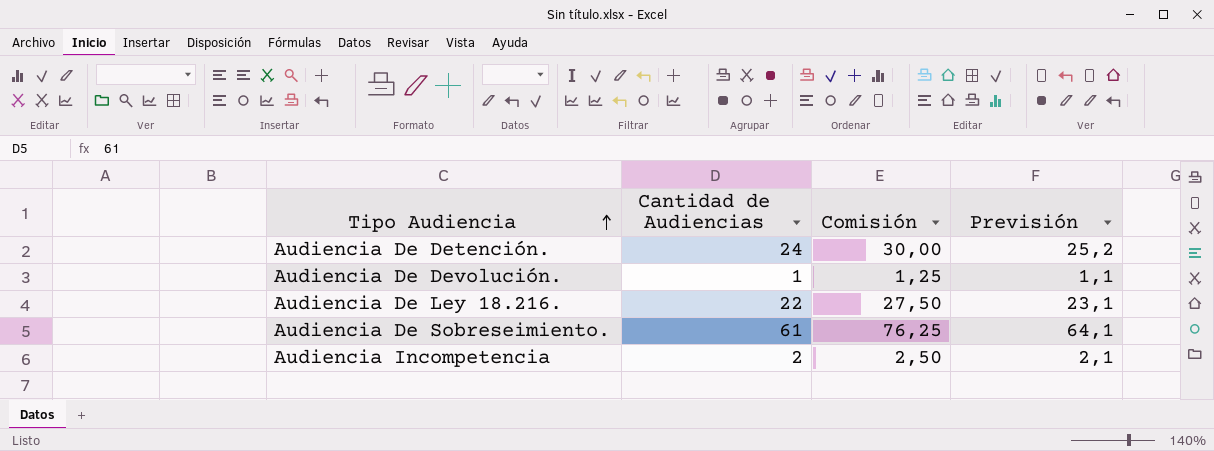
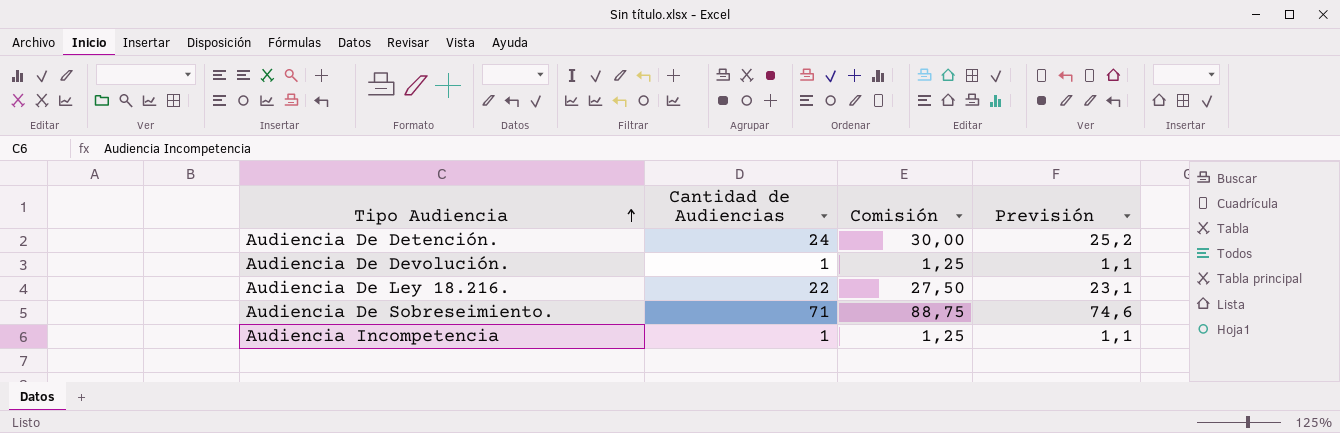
Audiencia De Sobreseimiento. | Cantidad de Audiencias: 61 -> 71
Audiencia De Sobreseimiento. | Comisión: 76,25 -> 88,75
Audiencia De Sobreseimiento. | Previsión: 64,1 -> 74,6
Audiencia Incompetencia | Cantidad de Audiencias: 2 -> 1
Audiencia Incompetencia | Comisión: 2,50 -> 1,25
Audiencia Incompetencia | Previsión: 2,1 -> 1,1

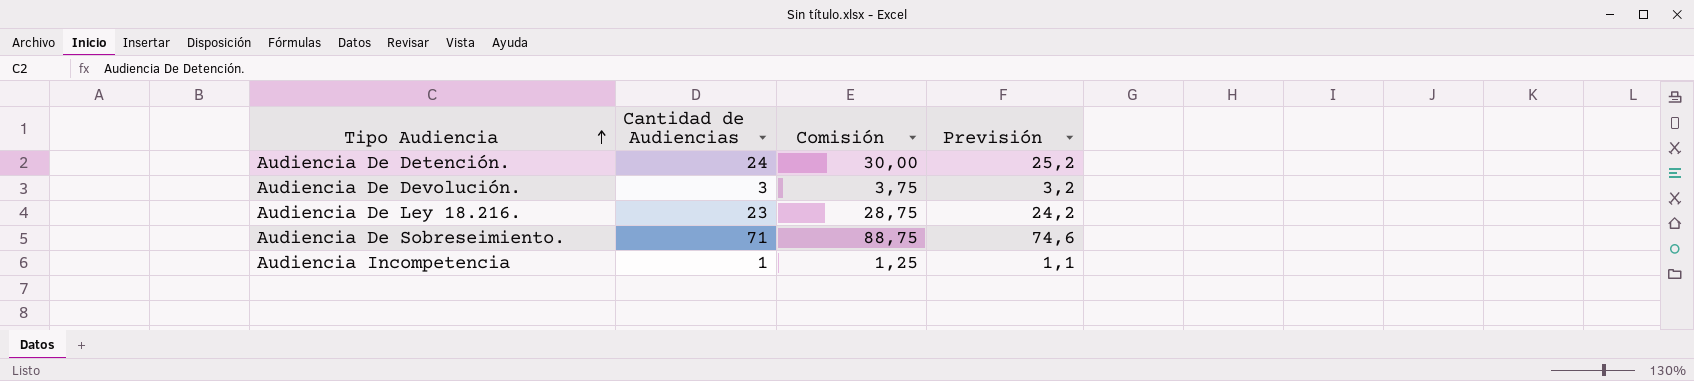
Audiencia De Devolución. | Cantidad de Audiencias: 1 -> 3
Audiencia De Devolución. | Comisión: 1,25 -> 3,75
Audiencia De Devolución. | Previsión: 1,1 -> 3,2
Audiencia De Ley 18.216. | Cantidad de Audiencias: 22 -> 23
Audiencia De Ley 18.216. | Comisión: 27,50 -> 28,75
Audiencia De Ley 18.216. | Previsión: 23,1 -> 24,2

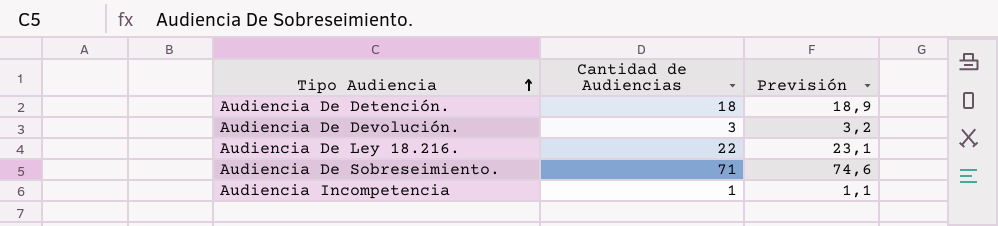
column Comisión | formula: [Cantidad de Audiencias] * 1,25 -> none
Audiencia De Detención. | Cantidad de Audiencias: 24 -> 18
Audiencia De Detención. | Previsión: 25,2 -> 18,9
Audiencia De Ley 18.216. | Cantidad de Audiencias: 23 -> 22
Audiencia De Ley 18.216. | Previsión: 24,2 -> 23,1

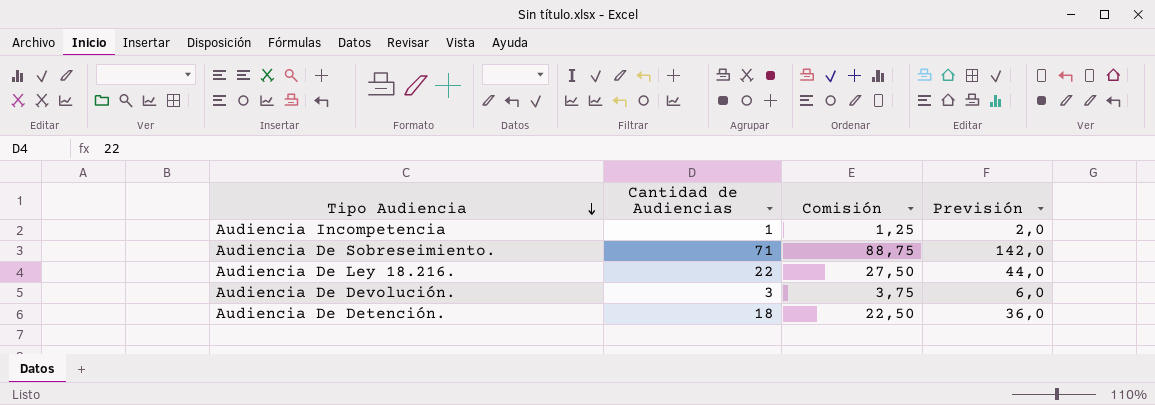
row order: Tipo Audiencia ascending -> Tipo Audiencia descending
column Comisión | formula: none -> [Cantidad de Audiencias] * 1,25
column Previsión | formula: [Cantidad de Audiencias] * 1,05 -> [Cantidad de Audiencias] * 2

